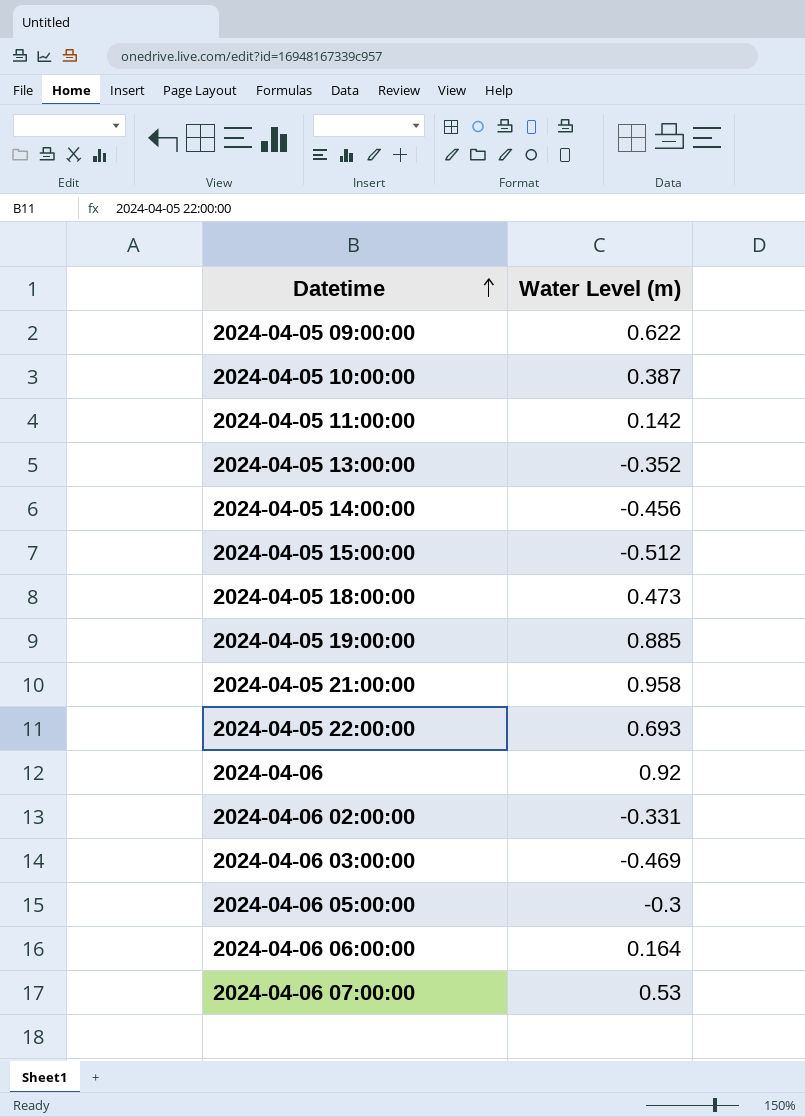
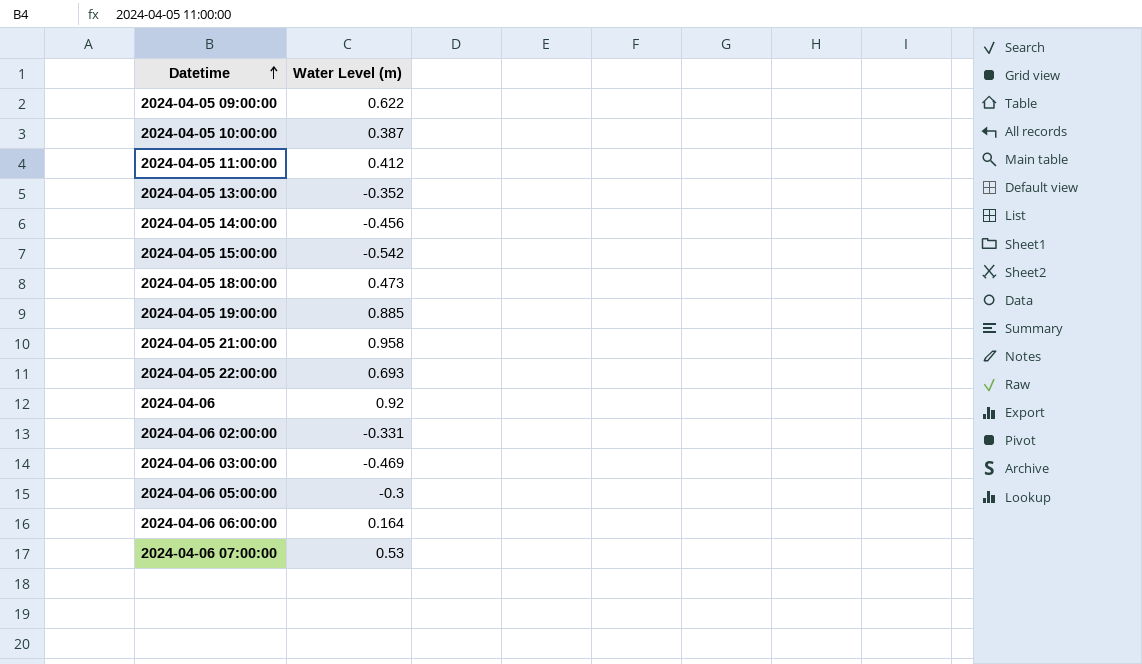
2024-04-05 11:00:00 | Water Level (m): 0.142 -> 0.412
2024-04-05 15:00:00 | Water Level (m): -0.512 -> -0.542

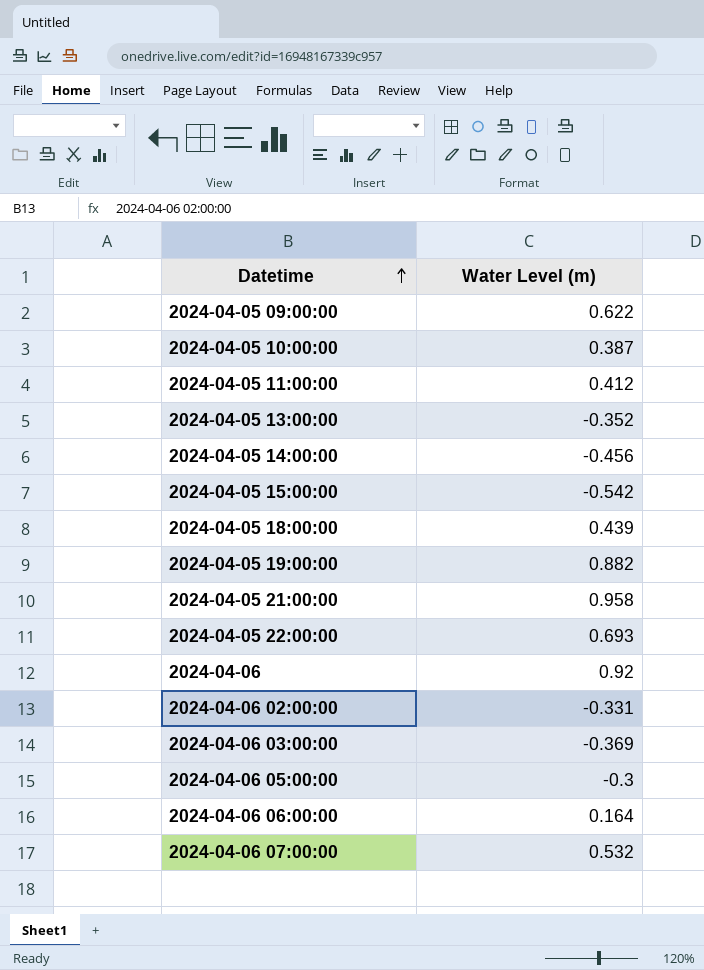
2024-04-05 18:00:00 | Water Level (m): 0.473 -> 0.439
2024-04-05 19:00:00 | Water Level (m): 0.885 -> 0.882
2024-04-06 03:00:00 | Water Level (m): -0.469 -> -0.369
2024-04-06 07:00:00 | Water Level (m): 0.53 -> 0.532

